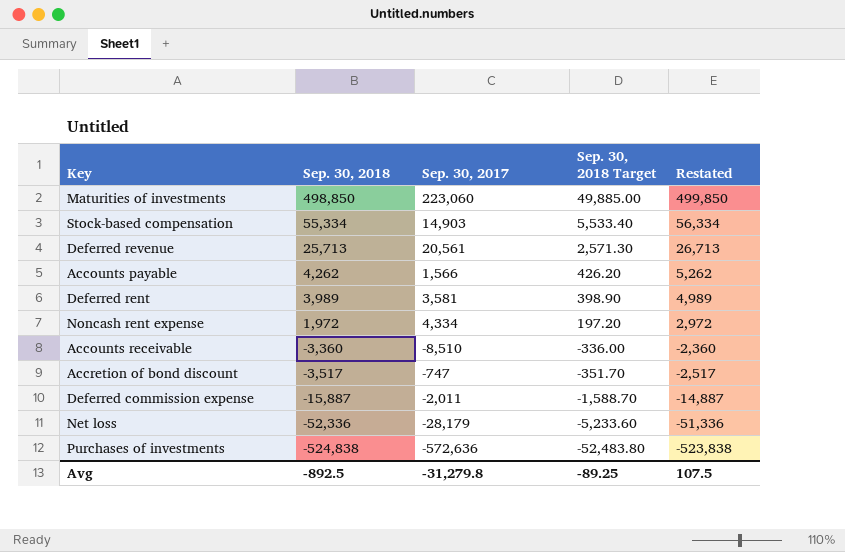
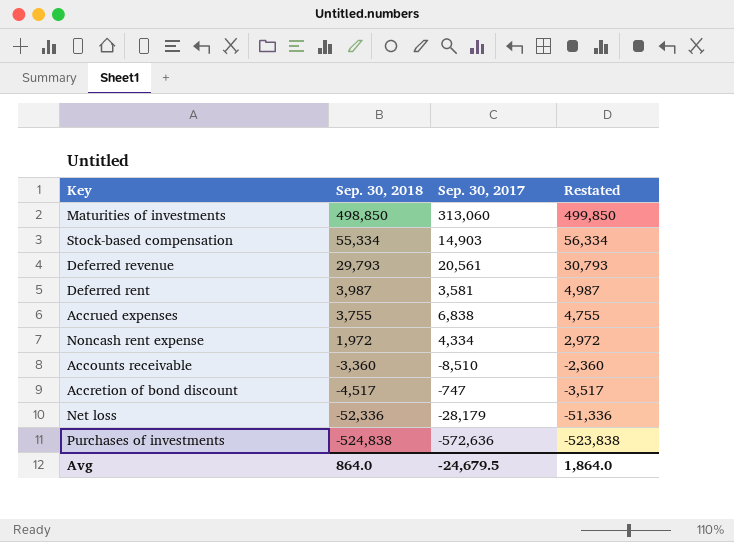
column Sep. 30, 2018 Target | formula: [Sep. 30, 2018] * 0.1 -> none
row Accounts payable: 4,262 | 1,566 | 426.20 | 5,262 -> none
row Deferred commission expense: -15,887 | -2,011 | -1,588.70 | -14,887 -> none
Maturities of investments | Sep. 30, 2017: 223,060 -> 313,060
Deferred revenue | Sep. 30, 2018: 25,713 -> 29,793
Deferred revenue | Restated: 26,713 -> 30,793
Deferred rent | Sep. 30, 2018: 3,989 -> 3,987
Deferred rent | Restated: 4,989 -> 4,987
row Accrued expenses: none -> 3,755 | 6,838 | 4,755
Accretion of bond discount | Sep. 30, 2018: -3,517 -> -4,517
Accretion of bond discount | Restated: -2,517 -> -3,517
Avg | Sep. 30, 2018: -892.5 -> 864.0
Avg | Sep. 30, 2017: -31,279.8 -> -24,679.5
Avg | Restated: 107.5 -> 1,864.0

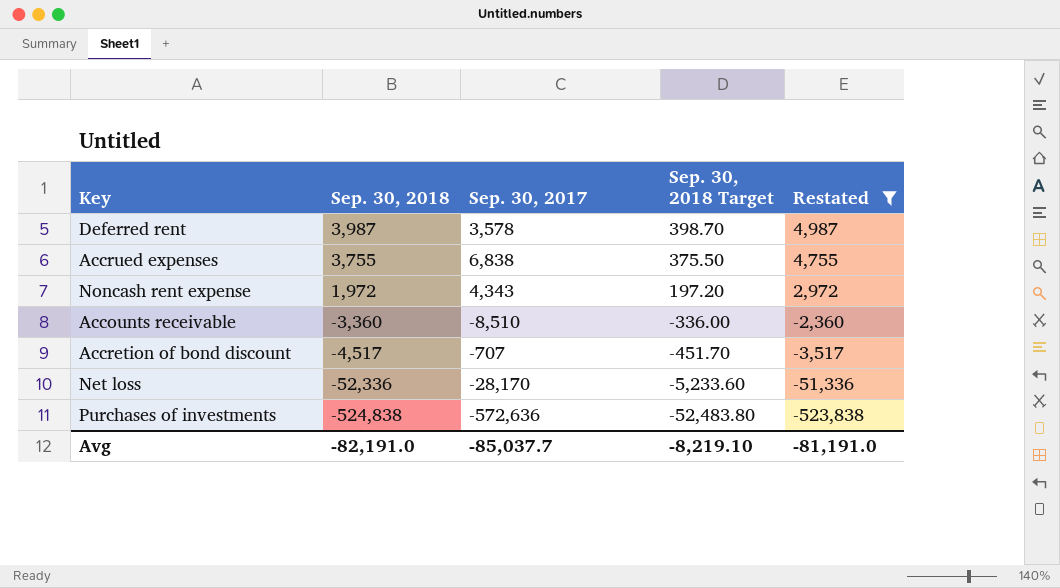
filter: none -> Restated <= 4,987
column Sep. 30, 2018 Target | formula: none -> [Sep. 30, 2018] * 0.1
Deferred rent | Sep. 30, 2017: 3,581 -> 3,578
Noncash rent expense | Sep. 30, 2017: 4,334 -> 4,343
Accretion of bond discount | Sep. 30, 2017: -747 -> -707
Net loss | Sep. 30, 2017: -28,179 -> -28,170
Avg | Sep. 30, 2018: 864.0 -> -82,191.0
Avg | Sep. 30, 2017: -24,679.5 -> -85,037.7
Avg | Restated: 1,864.0 -> -81,191.0

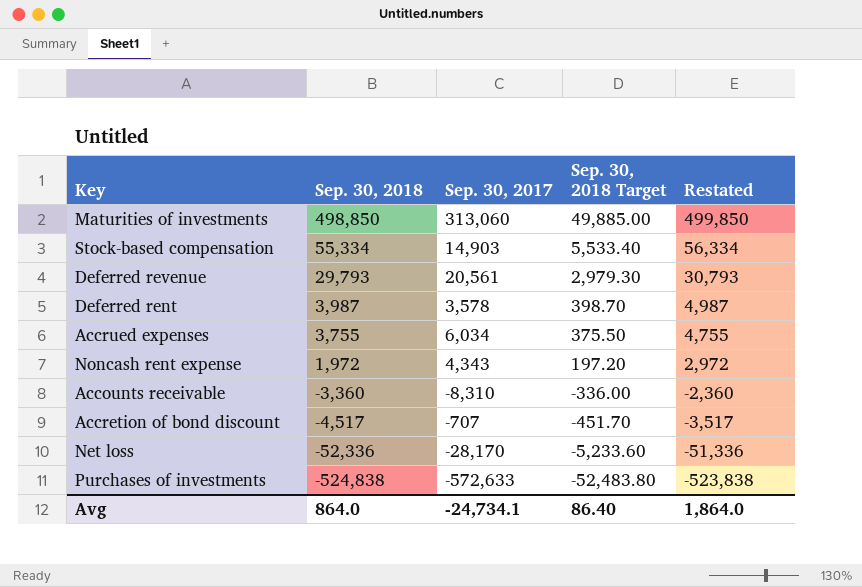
filter: Restated <= 4,987 -> none
Accrued expenses | Sep. 30, 2017: 6,838 -> 6,034
Accounts receivable | Sep. 30, 2017: -8,510 -> -8,310
Purchases of investments | Sep. 30, 2017: -572,636 -> -572,633
Avg | Sep. 30, 2018: -82,191.0 -> 864.0
Avg | Sep. 30, 2017: -85,037.7 -> -24,734.1
Avg | Sep. 30, 2018 Target: -8,219.10 -> 86.40
Avg | Restated: -81,191.0 -> 1,864.0

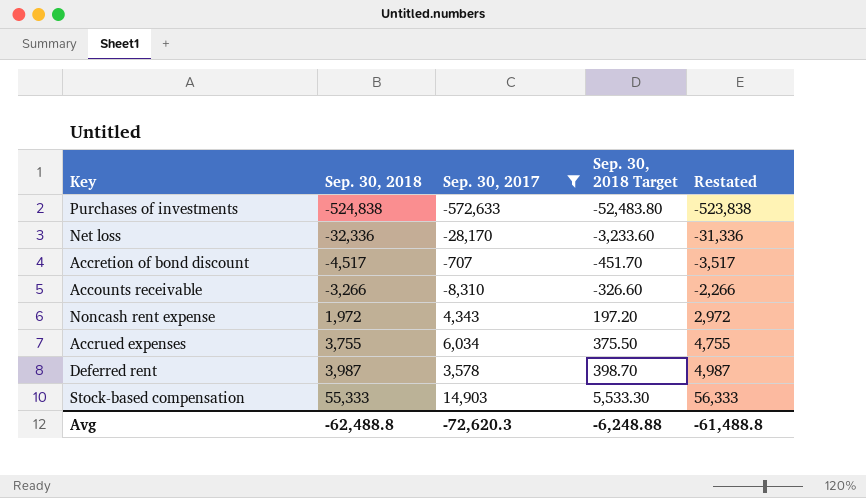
filter: none -> Sep. 30, 2017 <= 14,903
row order: Sep. 30, 2018 descending -> Sep. 30, 2018 ascending
Net loss | Sep. 30, 2018: -52,336 -> -32,336
Net loss | Sep. 30, 2018 Target: -5,233.60 -> -3,233.60
Net loss | Restated: -51,336 -> -31,336
Accounts receivable | Sep. 30, 2018: -3,360 -> -3,266
Accounts receivable | Sep. 30, 2018 Target: -336.00 -> -326.60
Accounts receivable | Restated: -2,360 -> -2,266
Stock-based compensation | Sep. 30, 2018: 55,334 -> 55,333
Stock-based compensation | Sep. 30, 2018 Target: 5,533.40 -> 5,533.30
Stock-based compensation | Restated: 56,334 -> 56,333
Avg | Sep. 30, 2018: 864.0 -> -62,488.8
Avg | Sep. 30, 2017: -24,734.1 -> -72,620.3
Avg | Sep. 30, 2018 Target: 86.40 -> -6,248.88
Avg | Restated: 1,864.0 -> -61,488.8

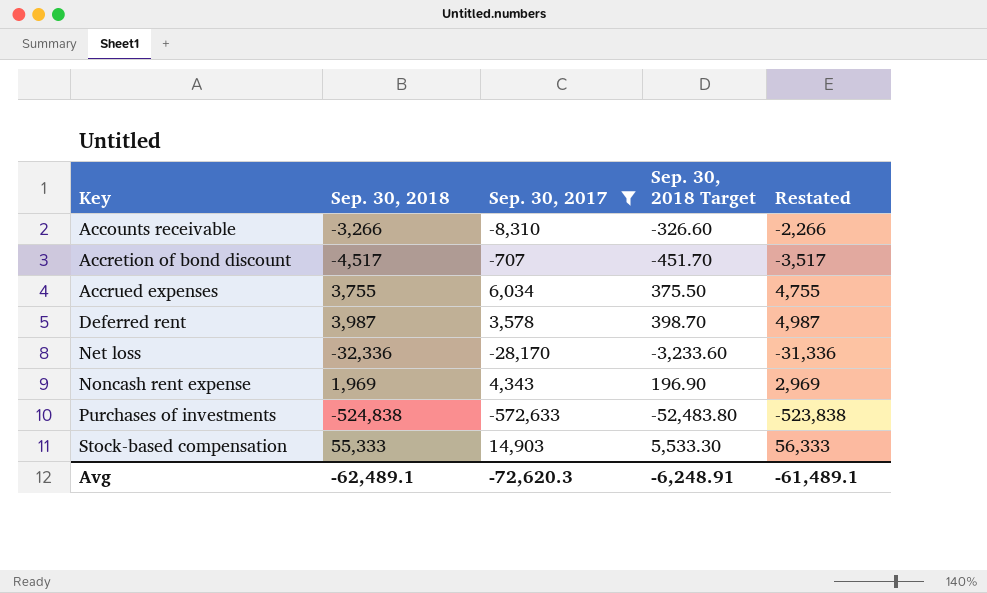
row order: Sep. 30, 2018 ascending -> Key ascending
Noncash rent expense | Sep. 30, 2018: 1,972 -> 1,969
Noncash rent expense | Sep. 30, 2018 Target: 197.20 -> 196.90
Noncash rent expense | Restated: 2,972 -> 2,969
Avg | Sep. 30, 2018: -62,488.8 -> -62,489.1
Avg | Sep. 30, 2018 Target: -6,248.88 -> -6,248.91
Avg | Restated: -61,488.8 -> -61,489.1

